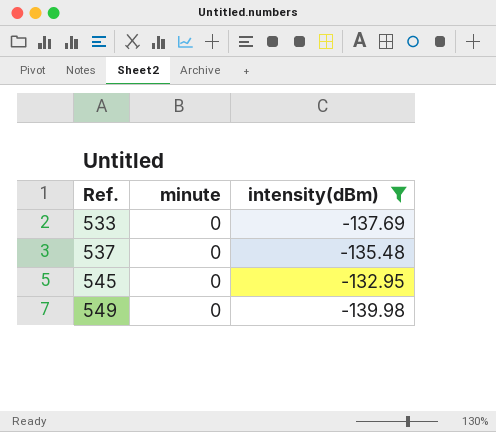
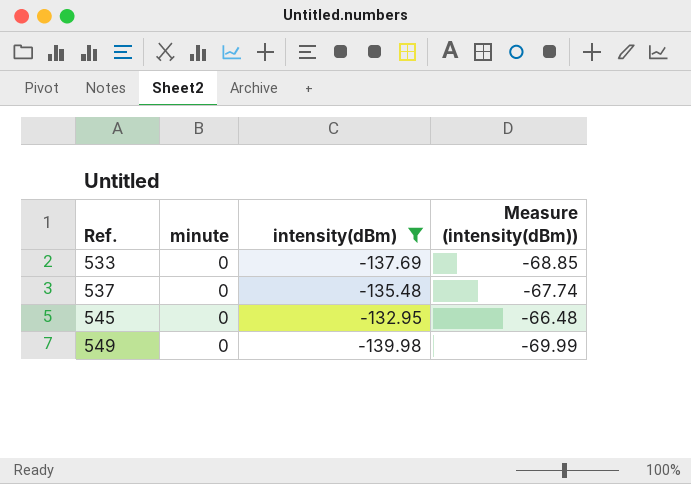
column Measure (intensity(dBm)) | formula: none -> [intensity(dBm)] * 0.5

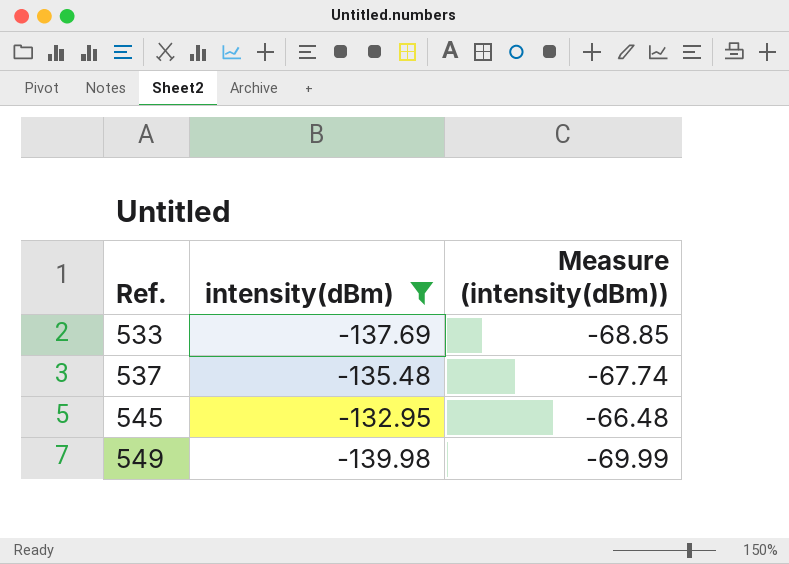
column minute | position: 2 -> none

